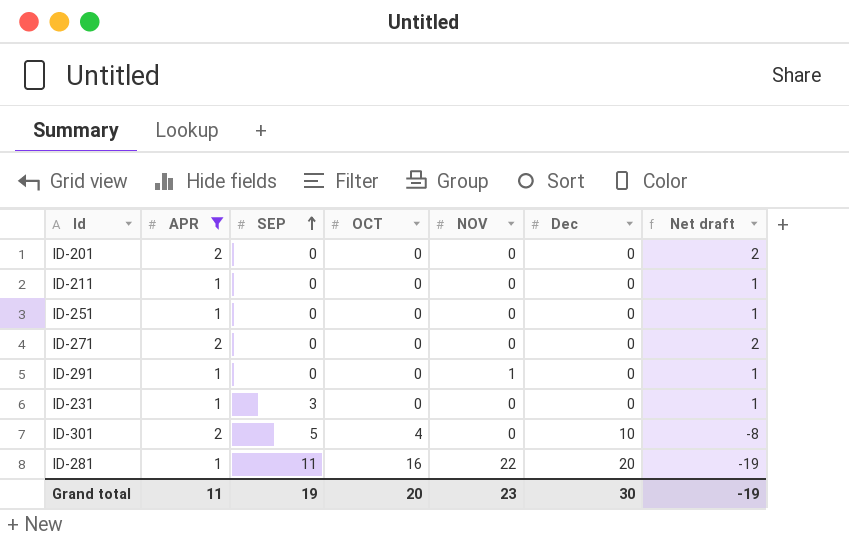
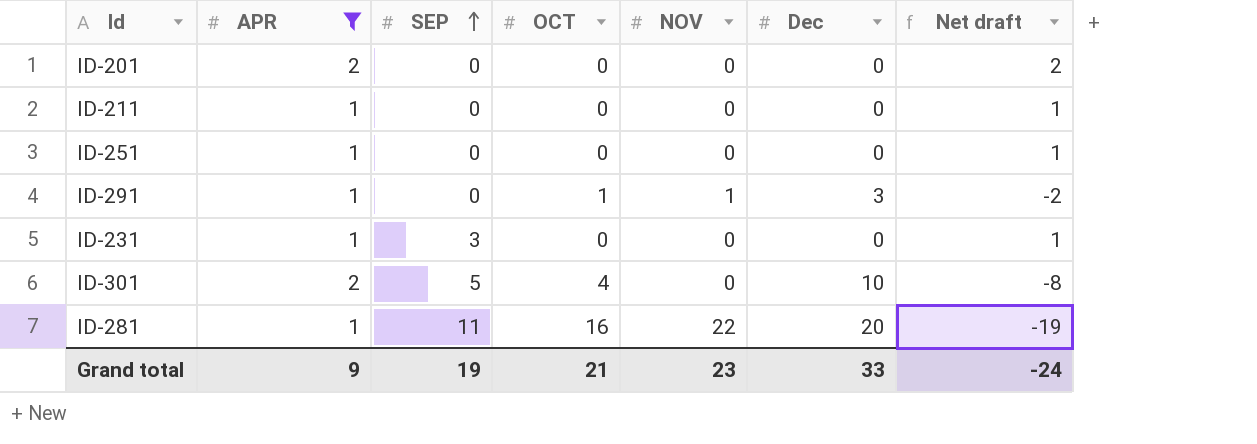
row ID-271: 2 | 0 | 0 | 0 | 0 | 2 -> none
ID-291 | OCT: 0 -> 1
ID-291 | Dec: 0 -> 3
ID-291 | Net draft: 1 -> -2
Grand total | APR: 11 -> 9
Grand total | OCT: 20 -> 21
Grand total | Dec: 30 -> 33
Grand total | Net draft: -19 -> -24

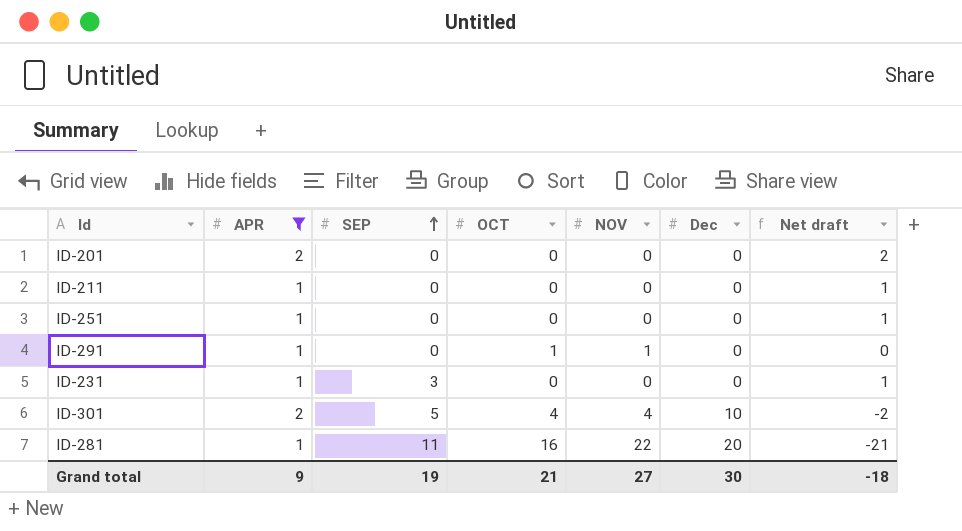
column Net draft | formula: [APR] - [Dec] -> [APR] - [NOV]
ID-291 | Dec: 3 -> 0
ID-301 | NOV: 0 -> 4
Grand total | NOV: 23 -> 27
Grand total | Dec: 33 -> 30
Grand total | Net draft: -24 -> -18

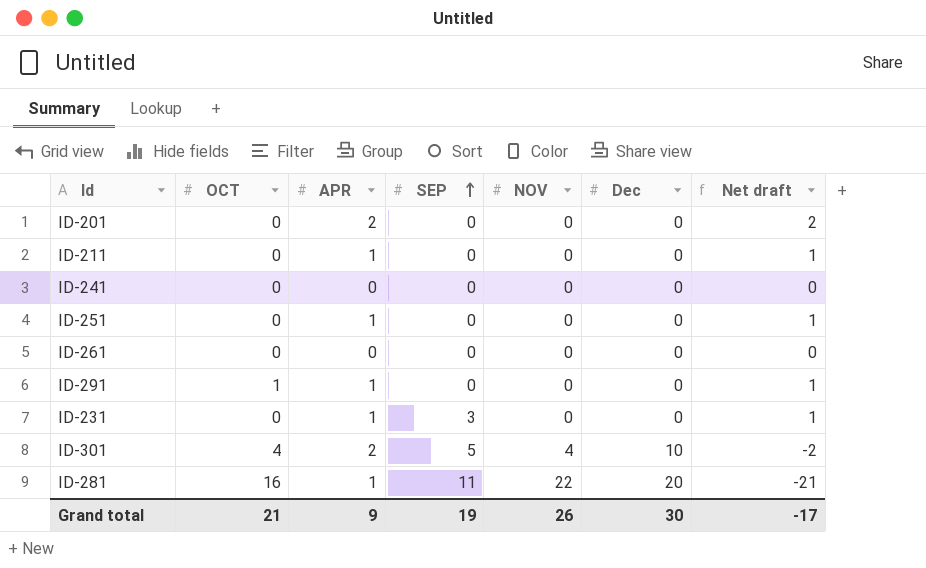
filter: APR != 0 -> none
column OCT | position: 4 -> 2
ID-291 | NOV: 1 -> 0
ID-291 | Net draft: 0 -> 1
Grand total | NOV: 27 -> 26
Grand total | Net draft: -18 -> -17

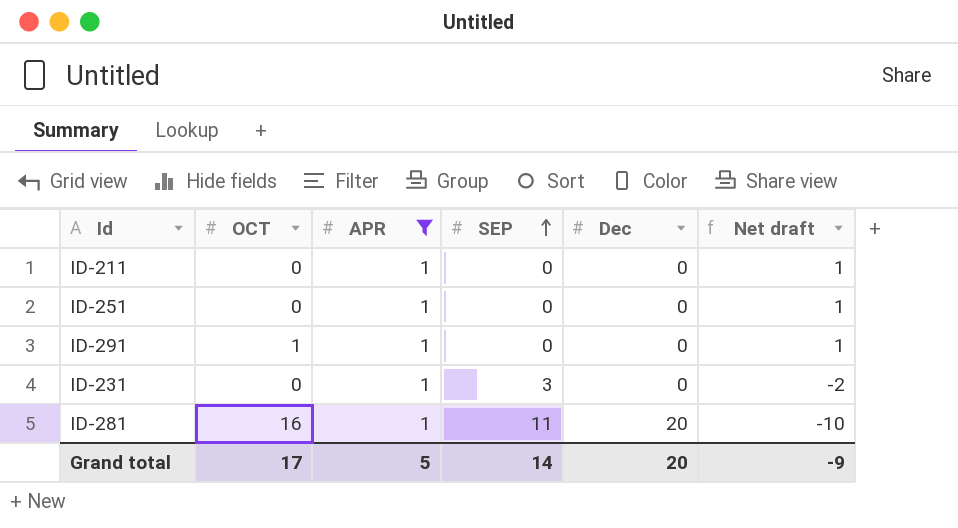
filter: none -> APR = 1
column NOV | position: 5 -> none
column Net draft | formula: [APR] - [NOV] -> [APR] - [SEP]
Grand total | OCT: 21 -> 17
Grand total | APR: 9 -> 5
Grand total | SEP: 19 -> 14
Grand total | Dec: 30 -> 20
Grand total | Net draft: -17 -> -9

